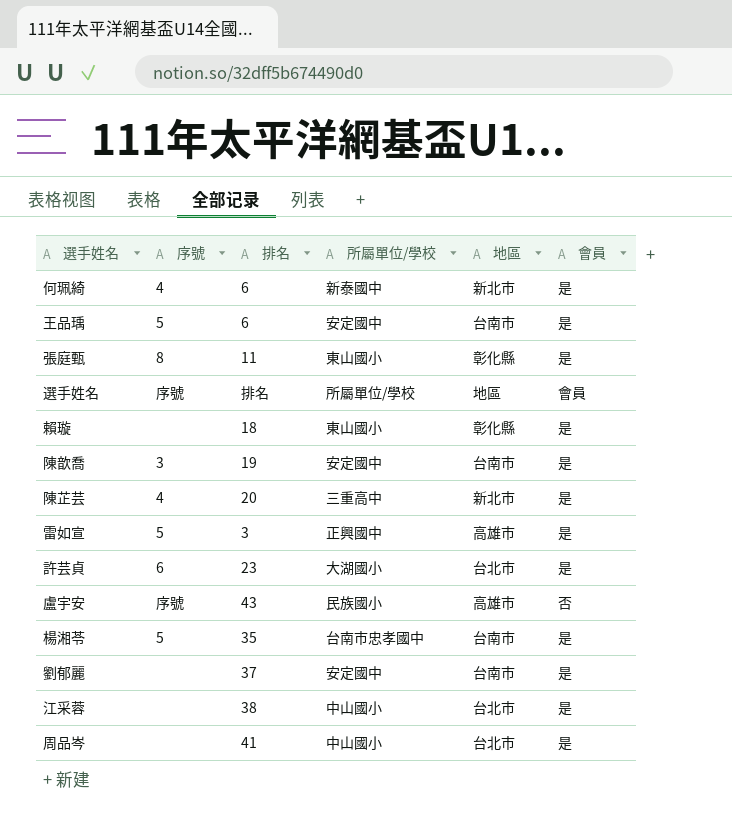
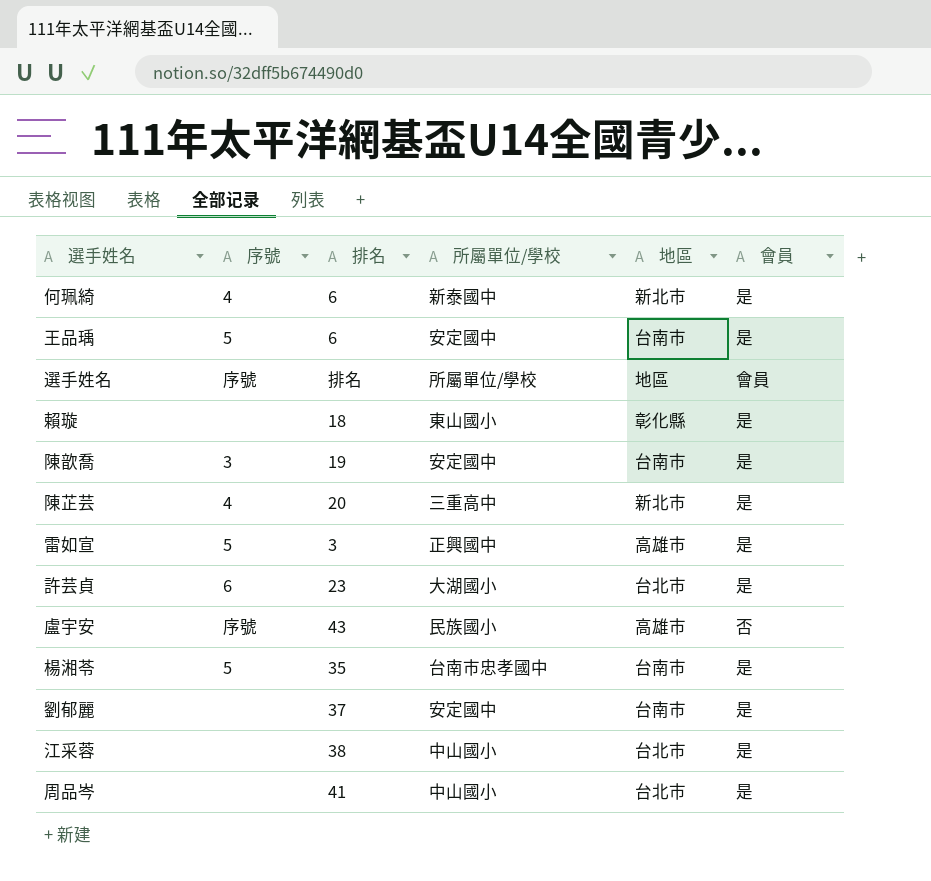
row 張庭甄: 8 | 11 | 東山國小 | 彰化縣 | 是 -> none

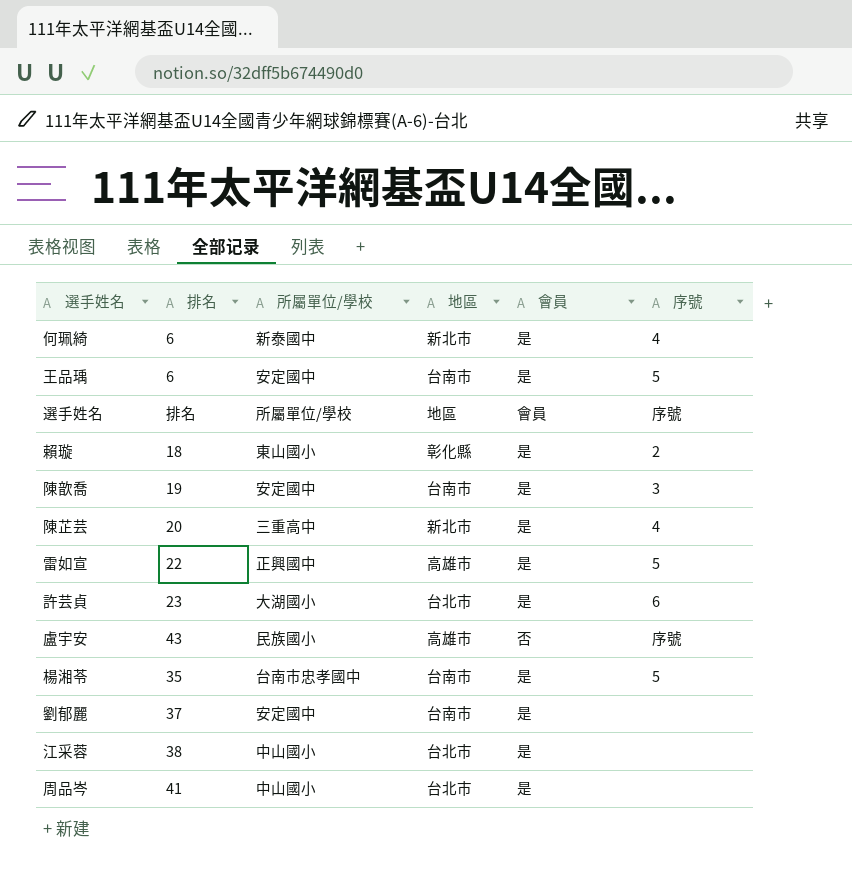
column 序號 | position: 2 -> 6
賴璇 | 序號: none -> 2
雷如宣 | 排名: 3 -> 22

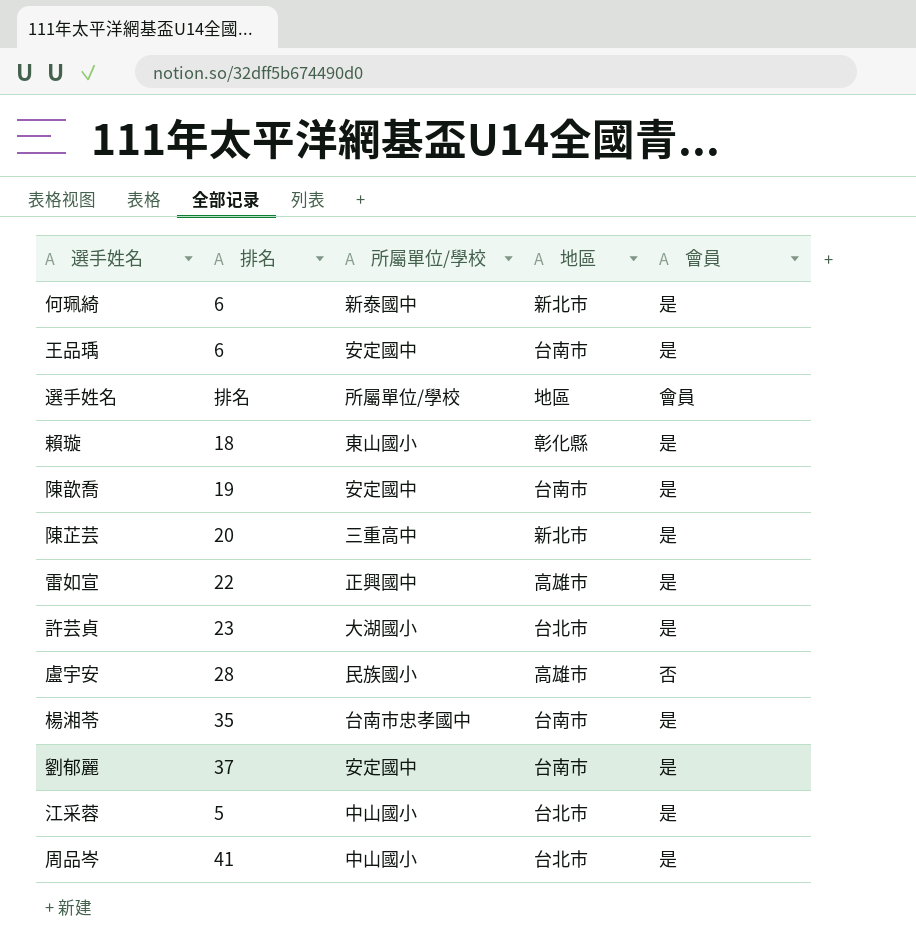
column 序號 | position: 6 -> none
盧宇安 | 排名: 43 -> 28
江采蓉 | 排名: 38 -> 5

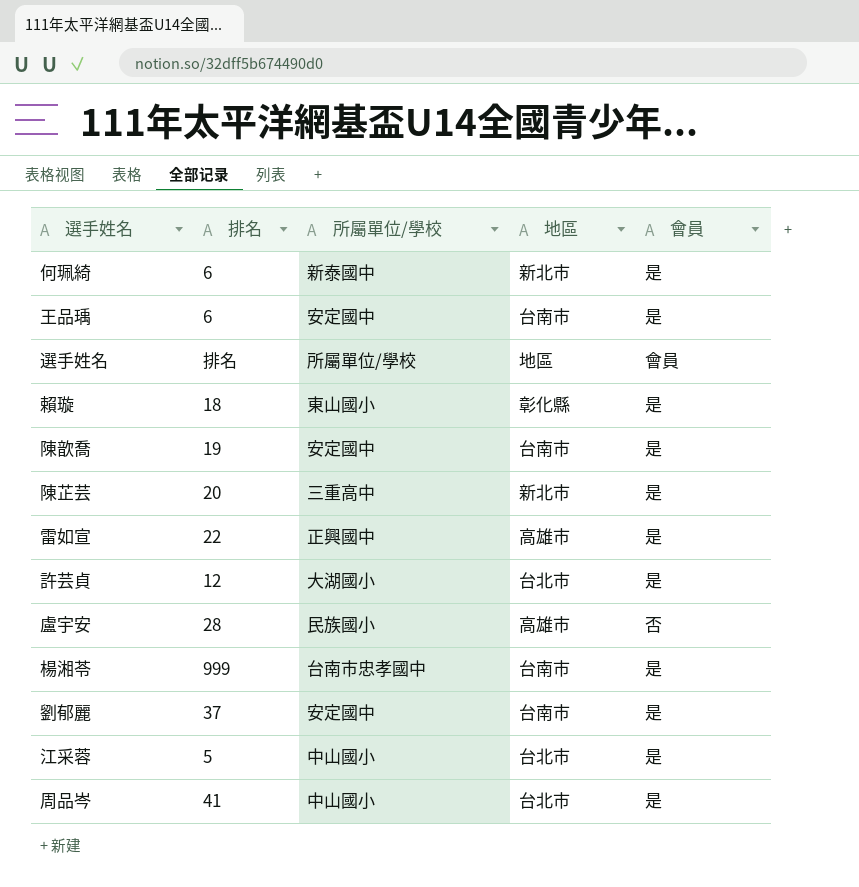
許芸貞 | 排名: 23 -> 12
楊湘苓 | 排名: 35 -> 999

